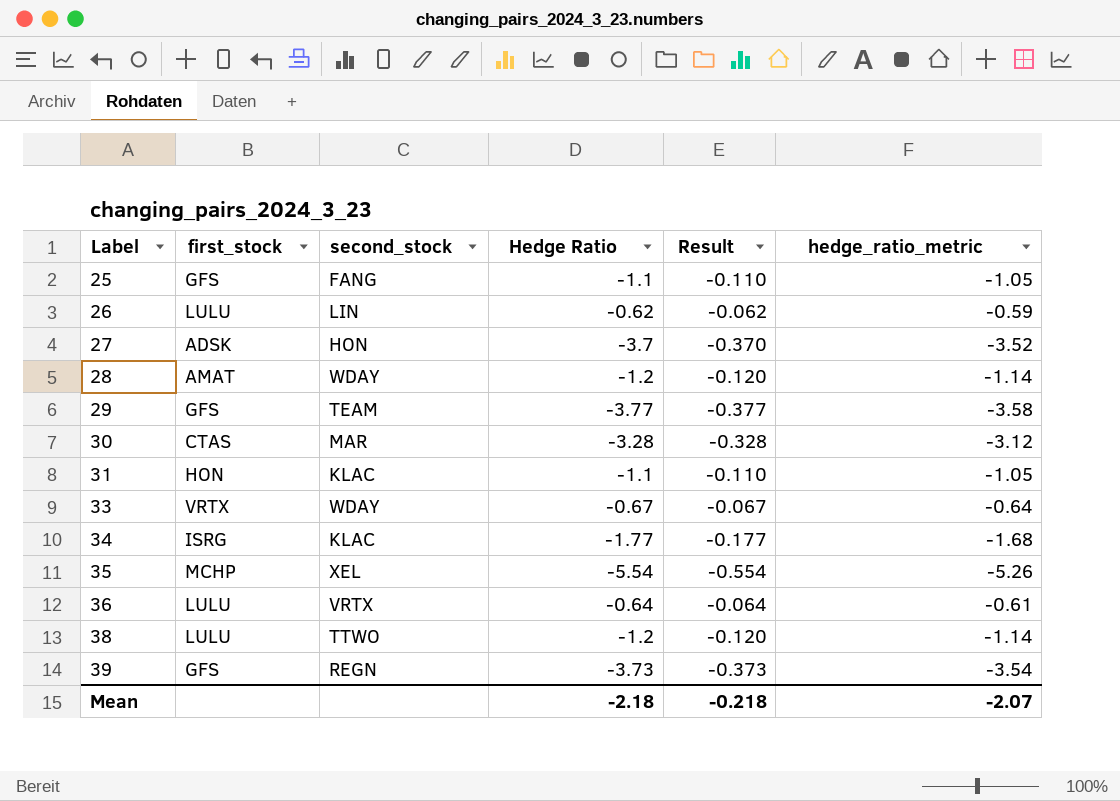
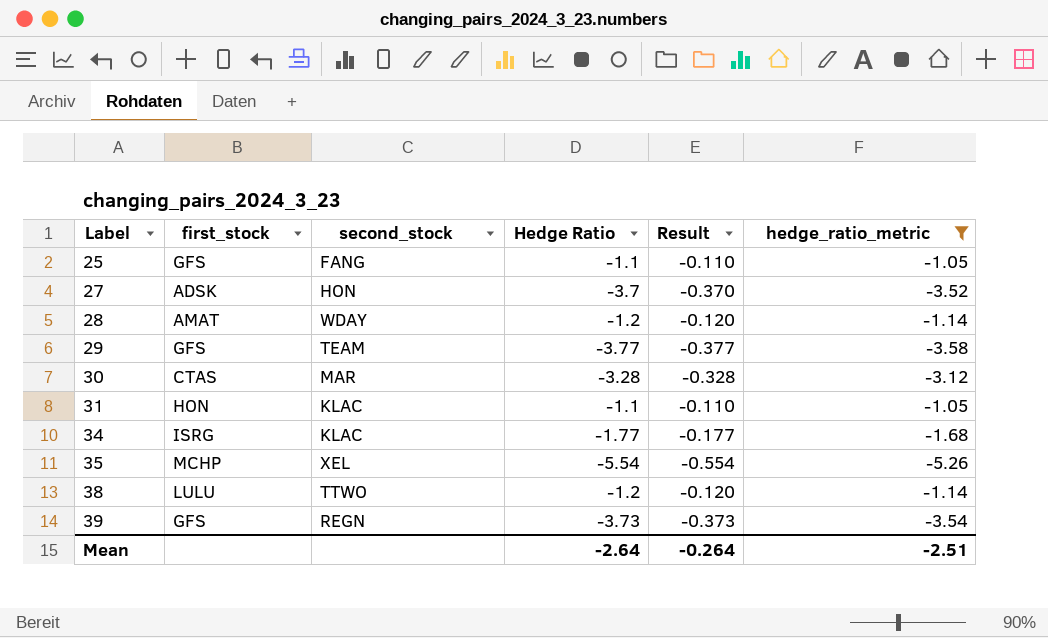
filter: none -> hedge_ratio_metric <= -1.05
Mean | Hedge Ratio: -2.18 -> -2.64
Mean | Result: -0.218 -> -0.264
Mean | hedge_ratio_metric: -2.07 -> -2.51

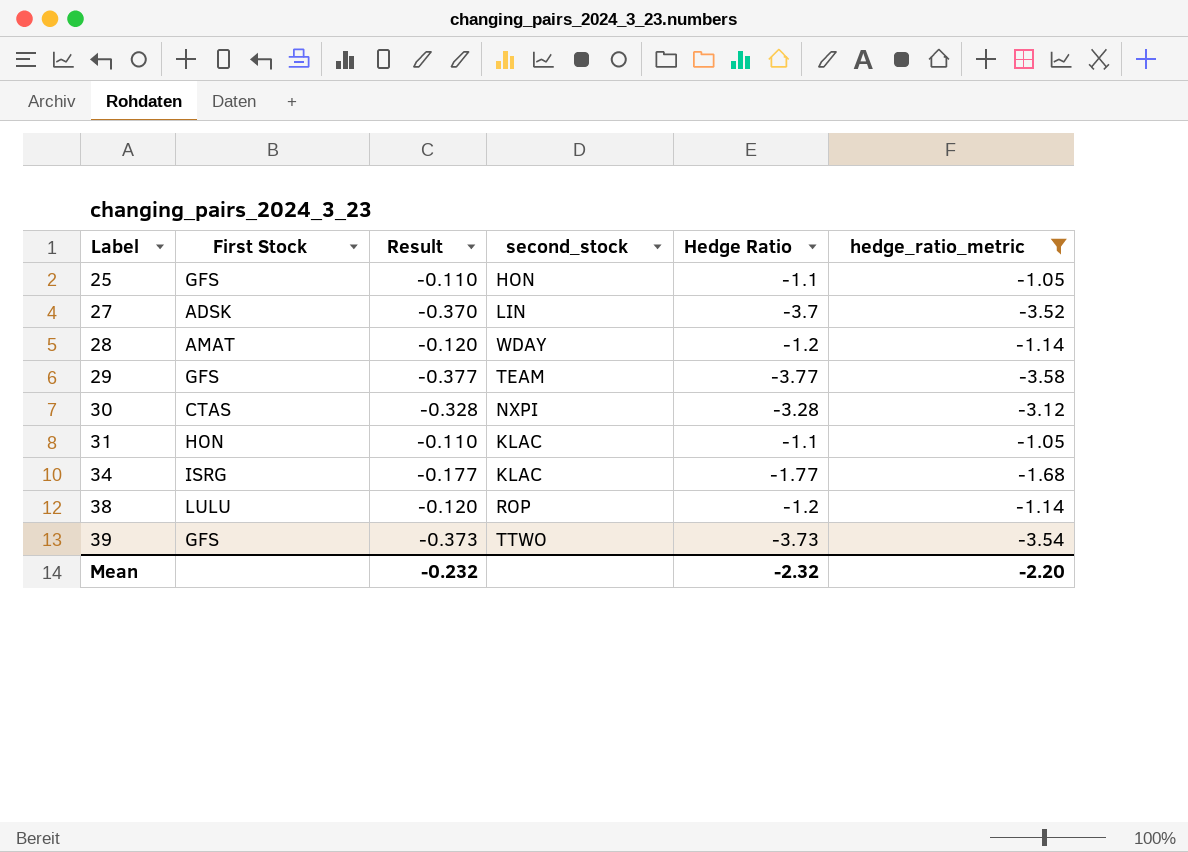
column name: first_stock -> First Stock
column Result | position: 5 -> 3
row 35: MCHP | XEL | -5.54 | -0.554 | -5.26 -> none
25 | second_stock: FANG -> HON
27 | second_stock: HON -> LIN
30 | second_stock: MAR -> NXPI
38 | second_stock: TTWO -> ROP
39 | second_stock: REGN -> TTWO
Mean | Result: -0.264 -> -0.232
Mean | Hedge Ratio: -2.64 -> -2.32
Mean | hedge_ratio_metric: -2.51 -> -2.20

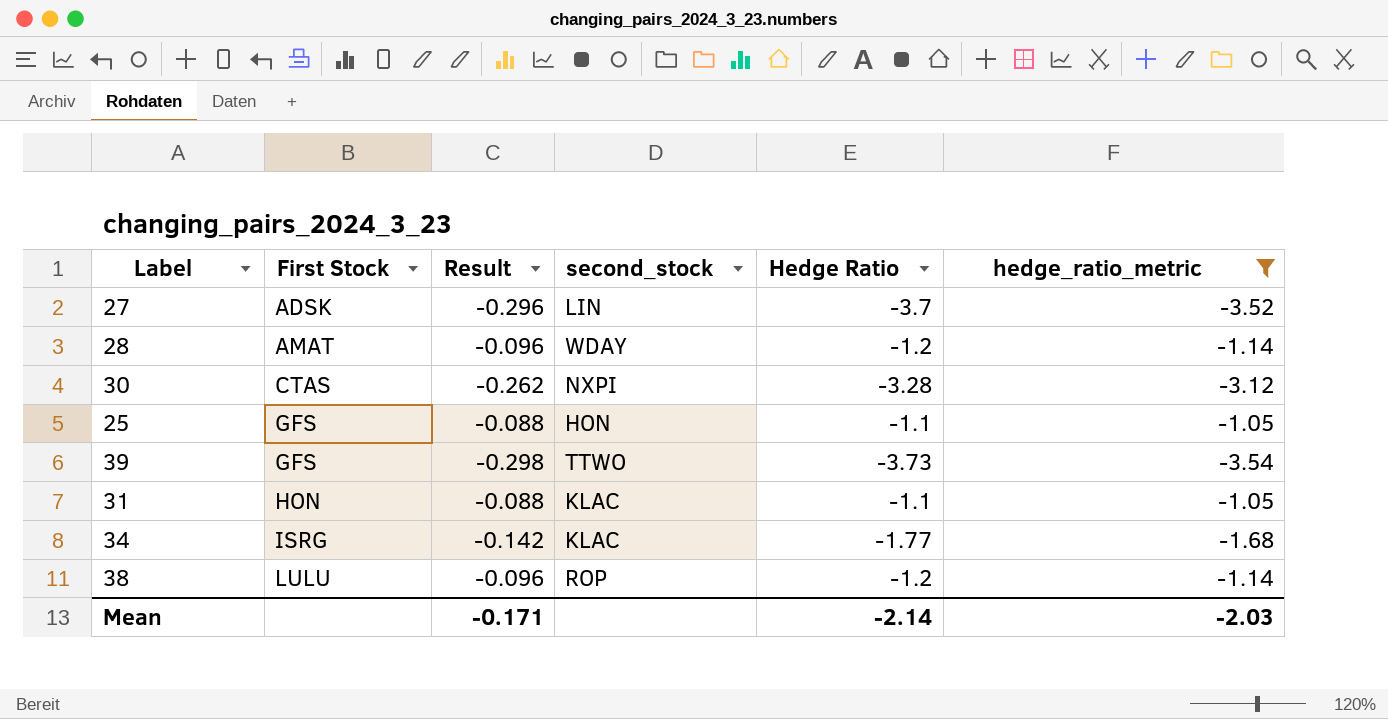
row order: Label ascending -> First Stock ascending
column Result | formula: [Hedge Ratio] * 0.1 -> [Hedge Ratio] * 0.08
row 29: GFS | -0.377 | TEAM | -3.77 | -3.58 -> none
Mean | Result: -0.232 -> -0.171
Mean | Hedge Ratio: -2.32 -> -2.14
Mean | hedge_ratio_metric: -2.20 -> -2.03

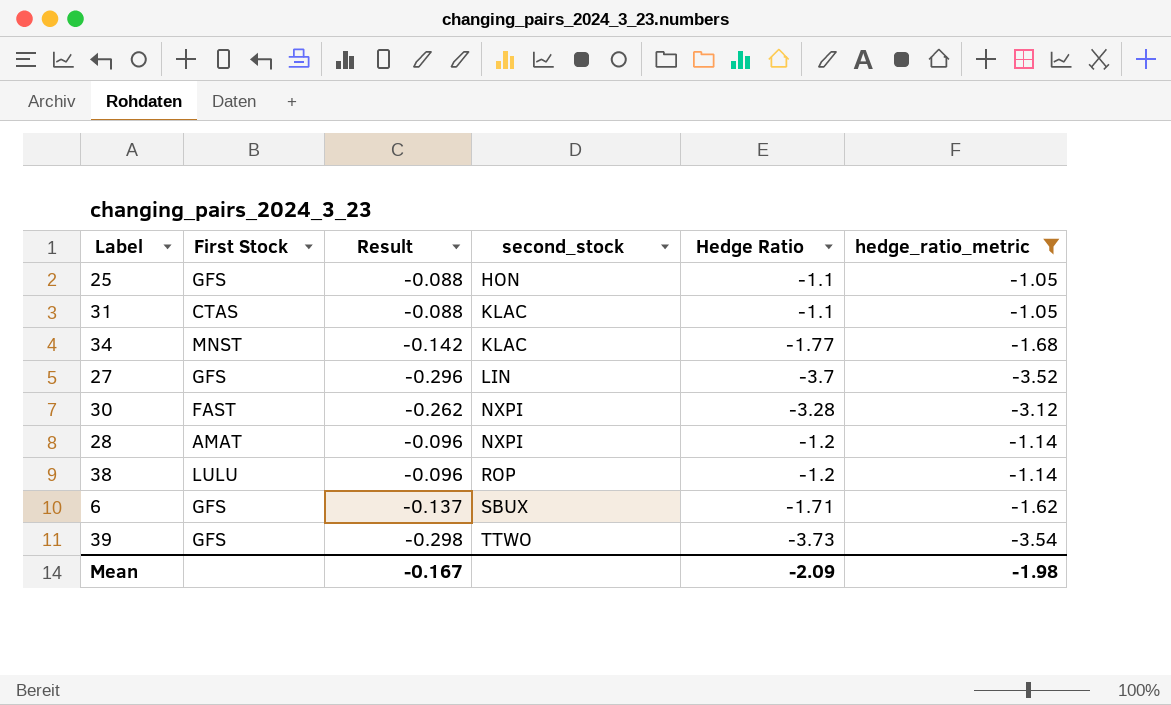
row order: First Stock ascending -> second_stock ascending
31 | First Stock: HON -> CTAS
34 | First Stock: ISRG -> MNST
27 | First Stock: ADSK -> GFS
30 | First Stock: CTAS -> FAST
28 | second_stock: WDAY -> NXPI
row 6: none -> GFS | -0.137 | SBUX | -1.71 | -1.62
Mean | Result: -0.171 -> -0.167
Mean | Hedge Ratio: -2.14 -> -2.09
Mean | hedge_ratio_metric: -2.03 -> -1.98

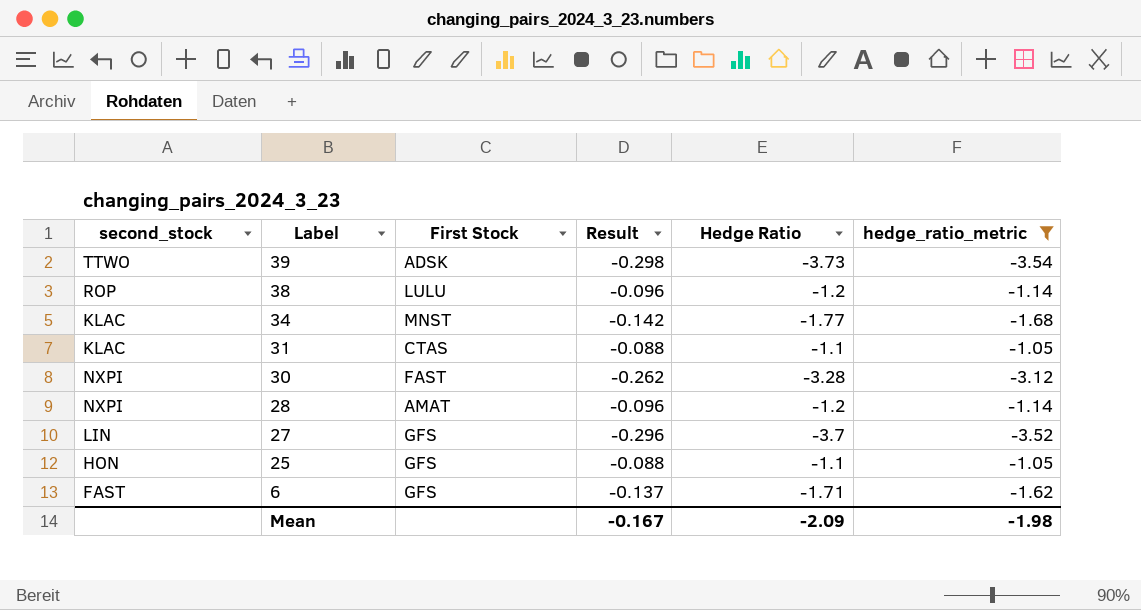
row order: second_stock ascending -> Label descending
column second_stock | position: 4 -> 1
39 | First Stock: GFS -> ADSK
6 | second_stock: SBUX -> FAST

